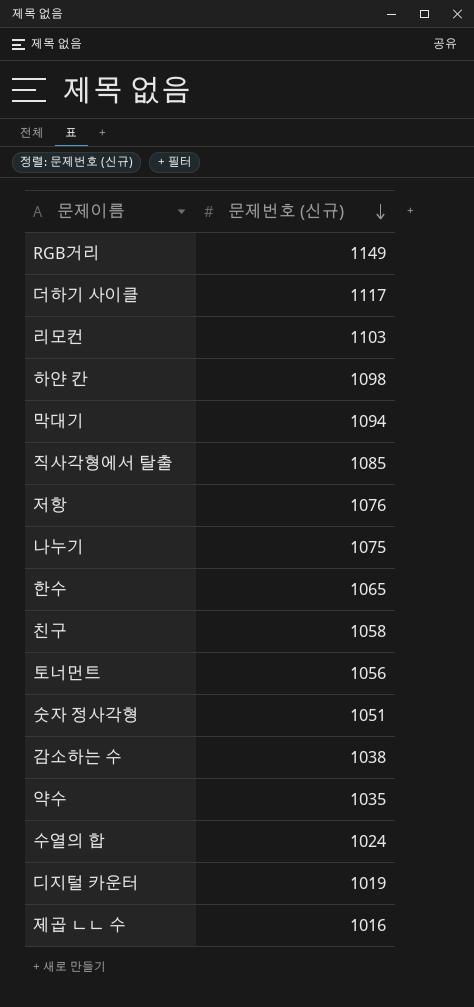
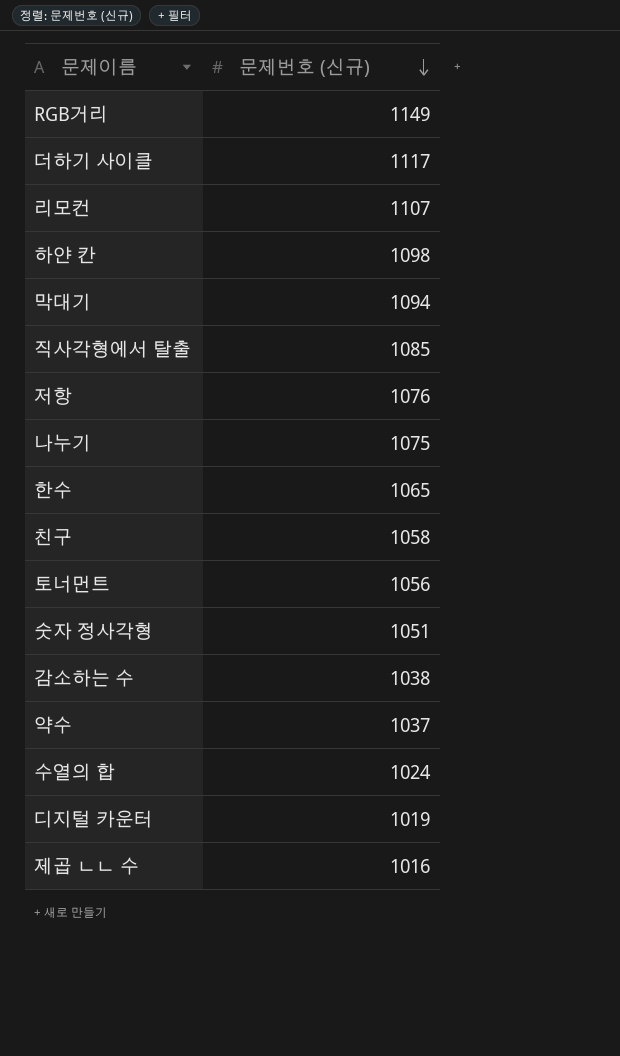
리모컨 | 문제번호 (신규): 1103 -> 1107
약수 | 문제번호 (신규): 1035 -> 1037

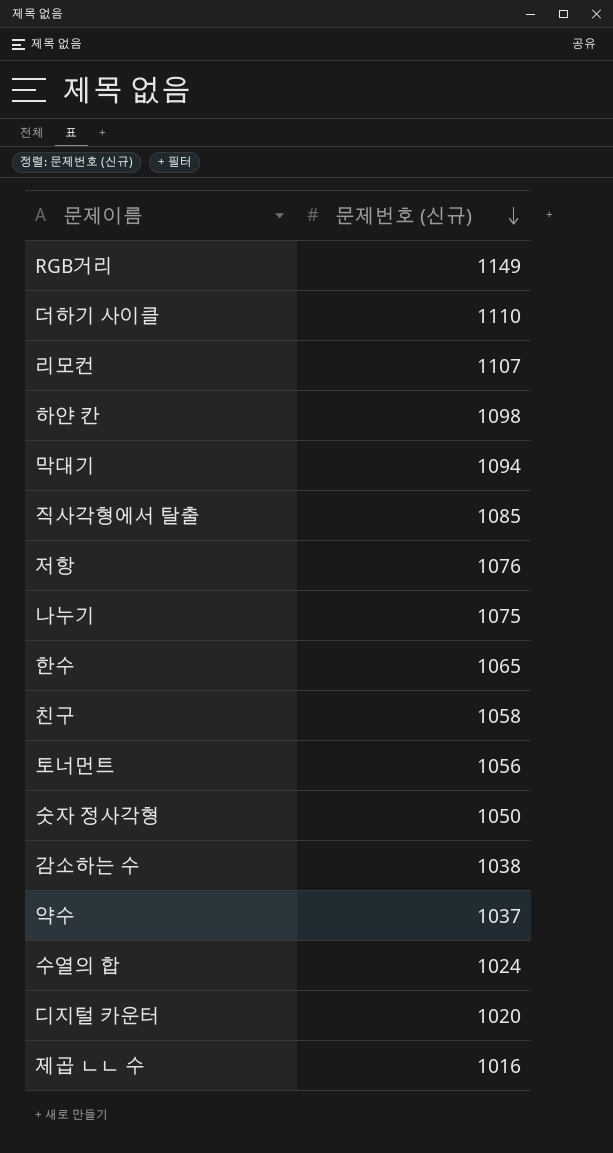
더하기 사이클 | 문제번호 (신규): 1117 -> 1110
숫자 정사각형 | 문제번호 (신규): 1051 -> 1050
디지털 카운터 | 문제번호 (신규): 1019 -> 1020

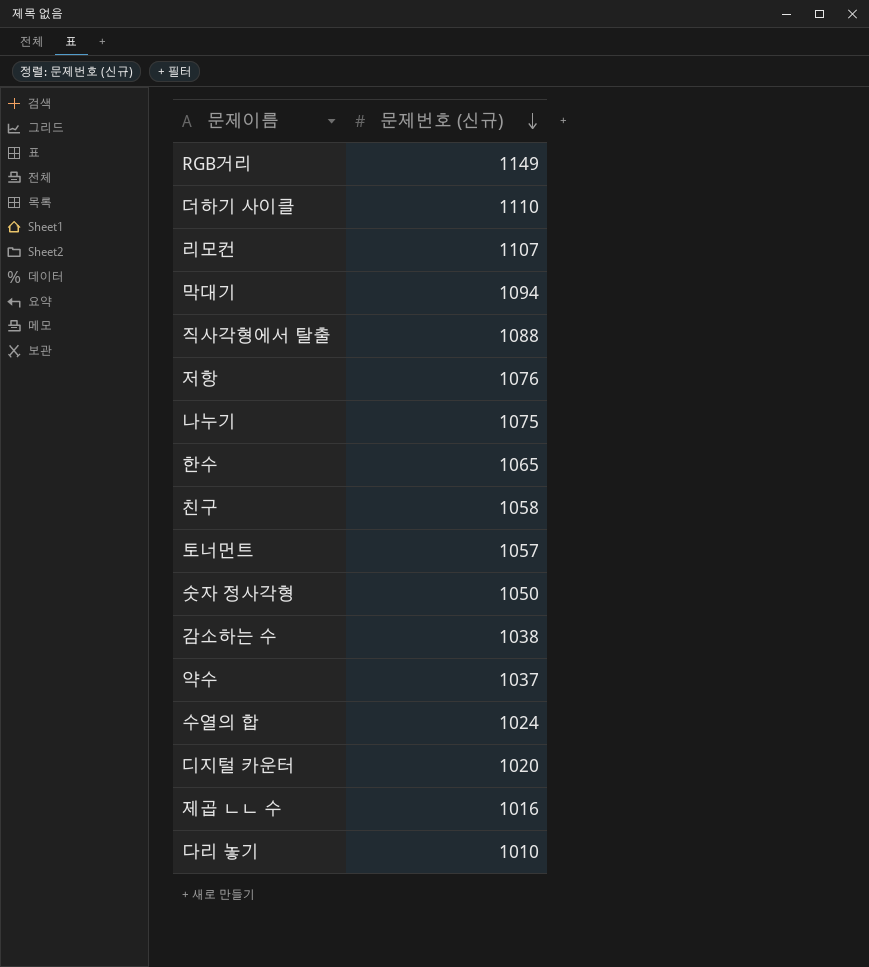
row 하얀 칸: 1098 -> none
직사각형에서 탈출 | 문제번호 (신규): 1085 -> 1088
토너먼트 | 문제번호 (신규): 1056 -> 1057
row 다리 놓기: none -> 1010

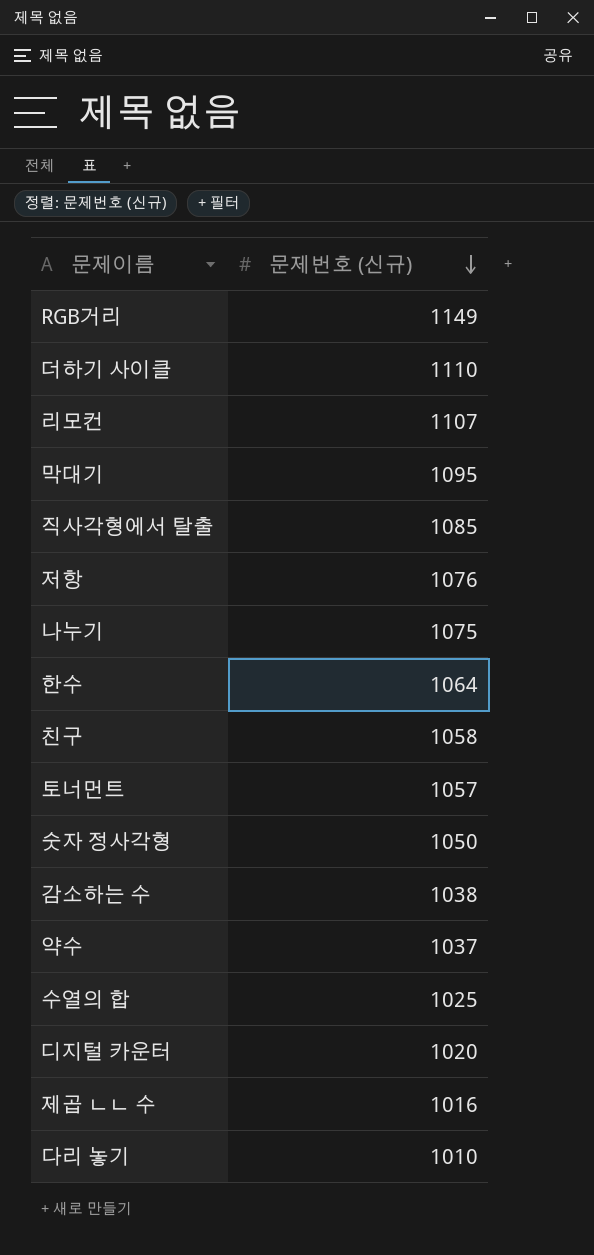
막대기 | 문제번호 (신규): 1094 -> 1095
직사각형에서 탈출 | 문제번호 (신규): 1088 -> 1085
한수 | 문제번호 (신규): 1065 -> 1064
수열의 합 | 문제번호 (신규): 1024 -> 1025

